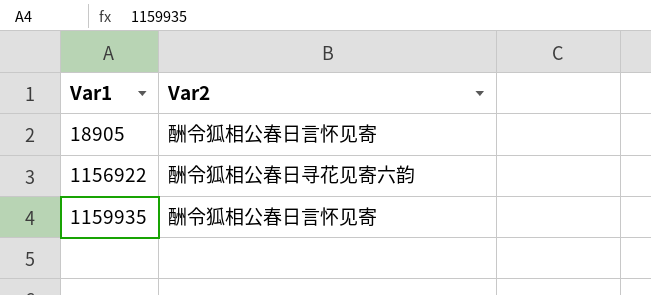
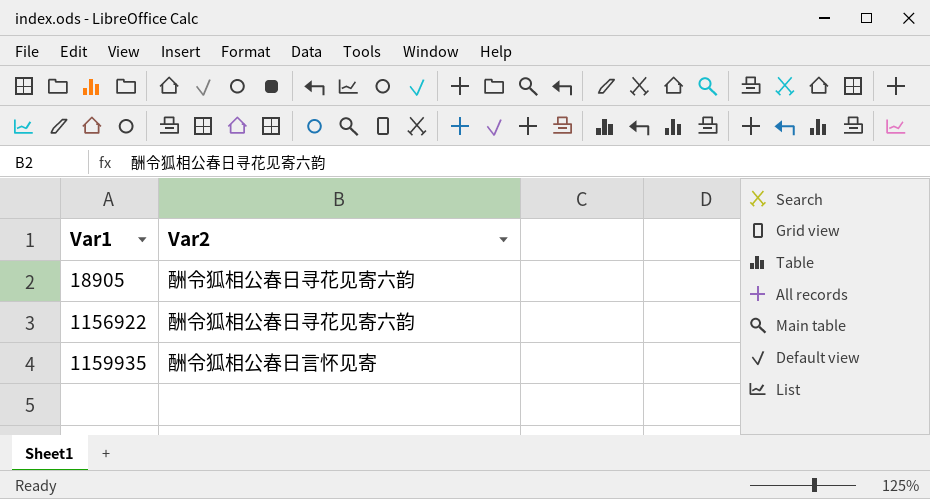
18905 | Var2: 酬令狐相公春日言怀见寄 -> 酬令狐相公春日寻花见寄六韵

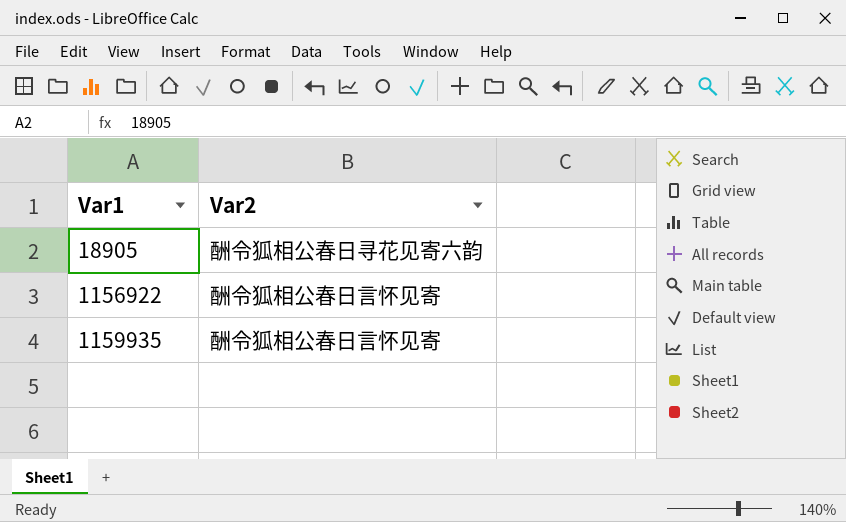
1156922 | Var2: 酬令狐相公春日寻花见寄六韵 -> 酬令狐相公春日言怀见寄

